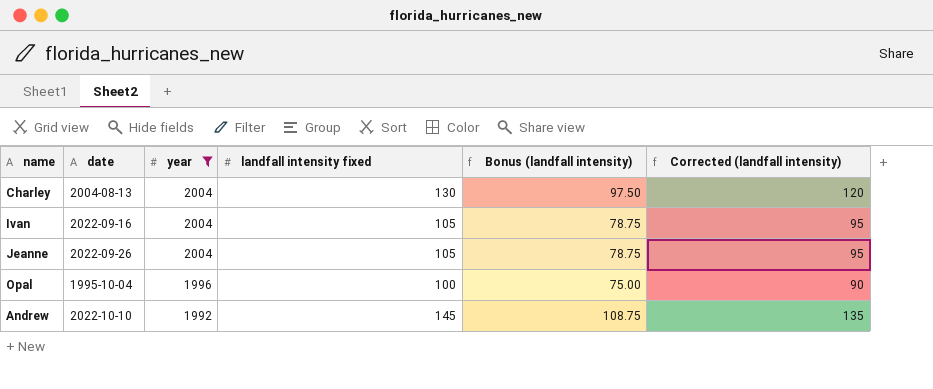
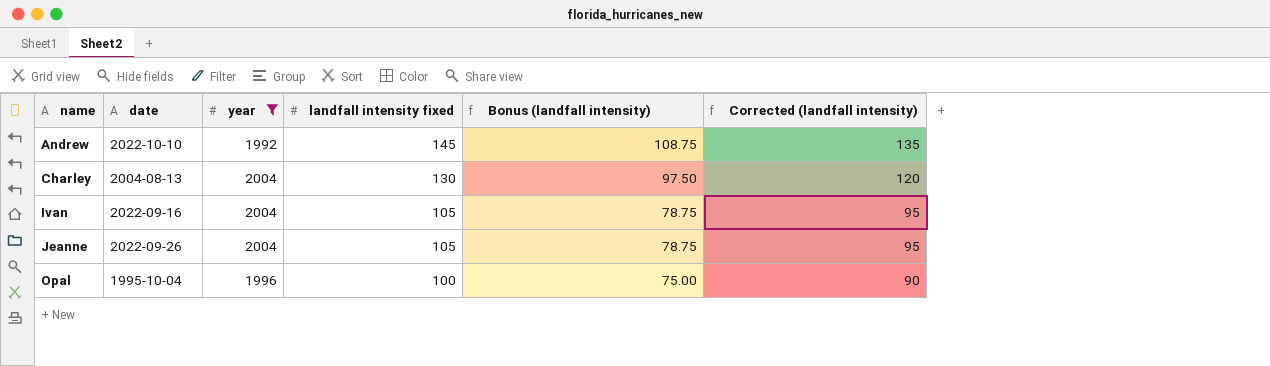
row order: year descending -> name ascending

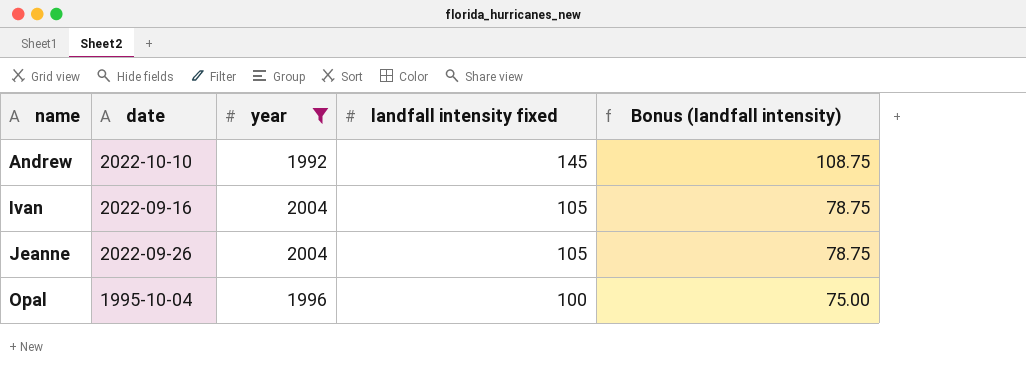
column Corrected (landfall intensity) | formula: [landfall intensity fixed] - 10 -> none
row Charley: 2004-08-13 | 2004 | 130 | 97.50 | 120 -> none

